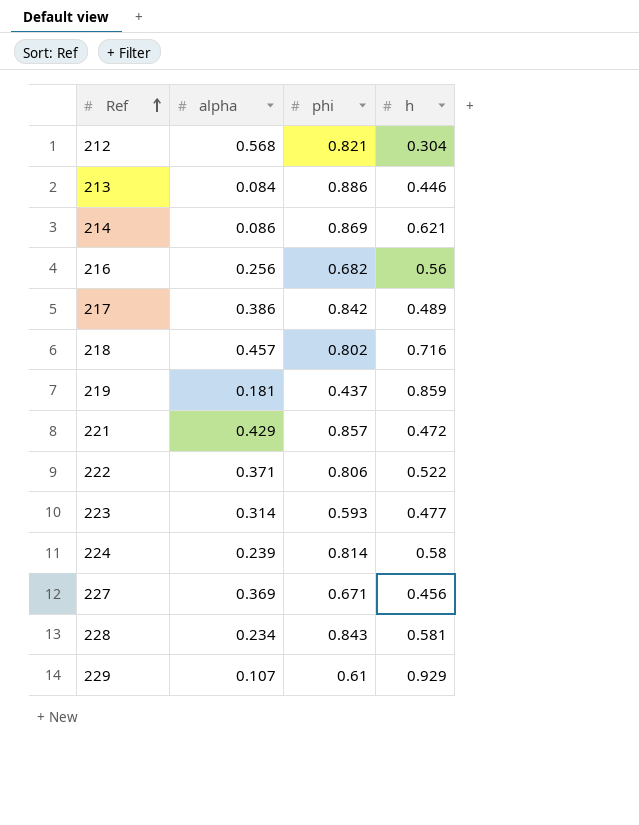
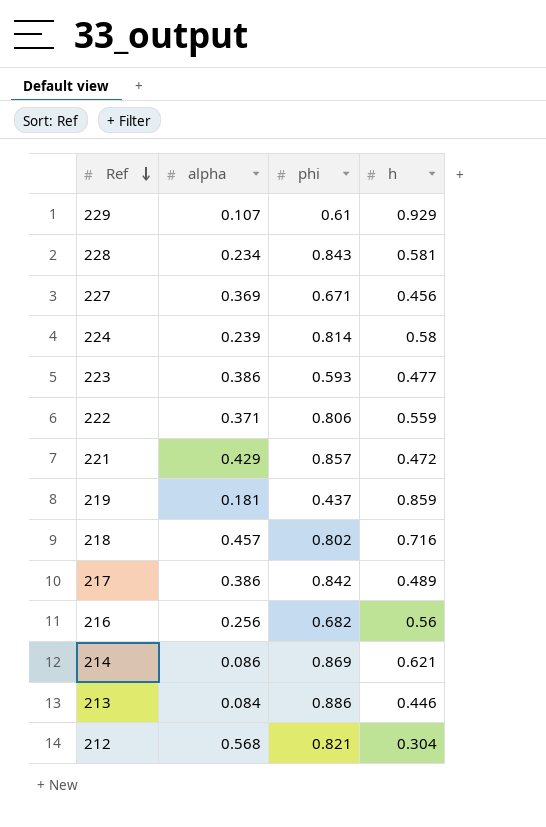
row order: Ref ascending -> Ref descending
223 | alpha: 0.314 -> 0.386
222 | h: 0.522 -> 0.559

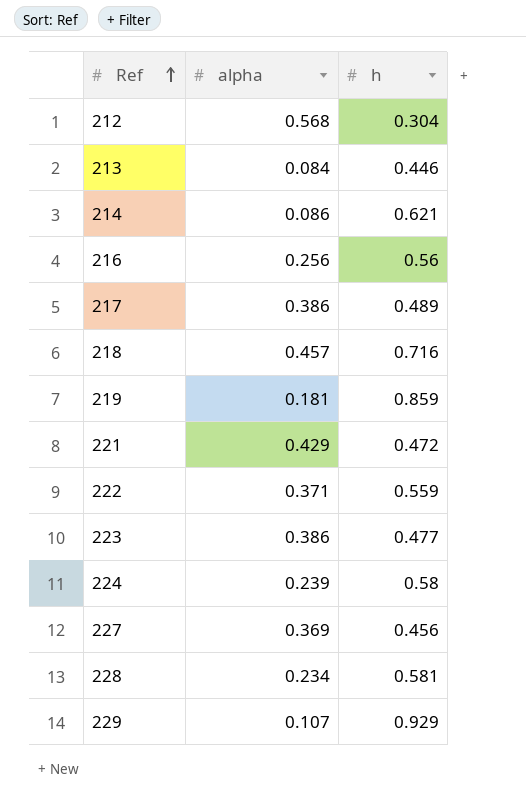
row order: Ref descending -> Ref ascending
column phi | position: 3 -> none

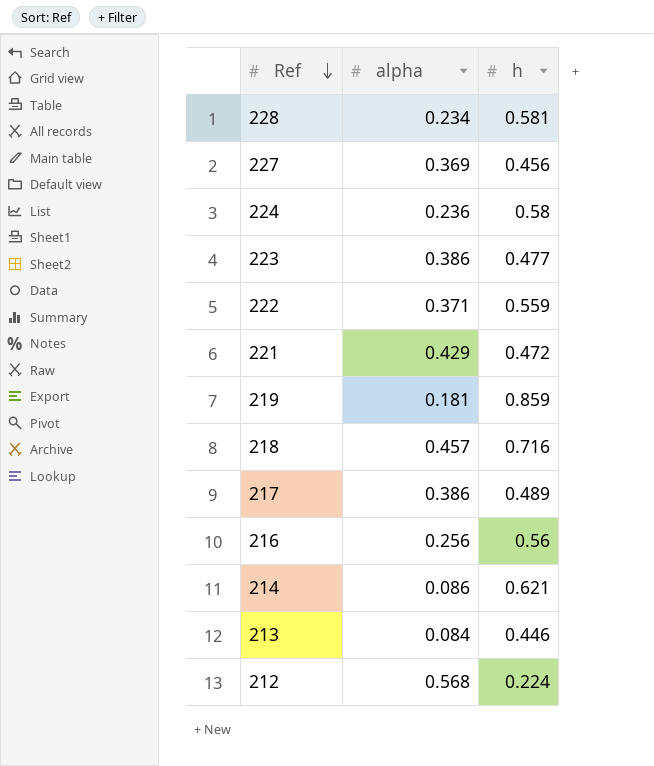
row order: Ref ascending -> Ref descending
row 229: 0.107 | 0.929 -> none
224 | alpha: 0.239 -> 0.236
212 | h: 0.304 -> 0.224

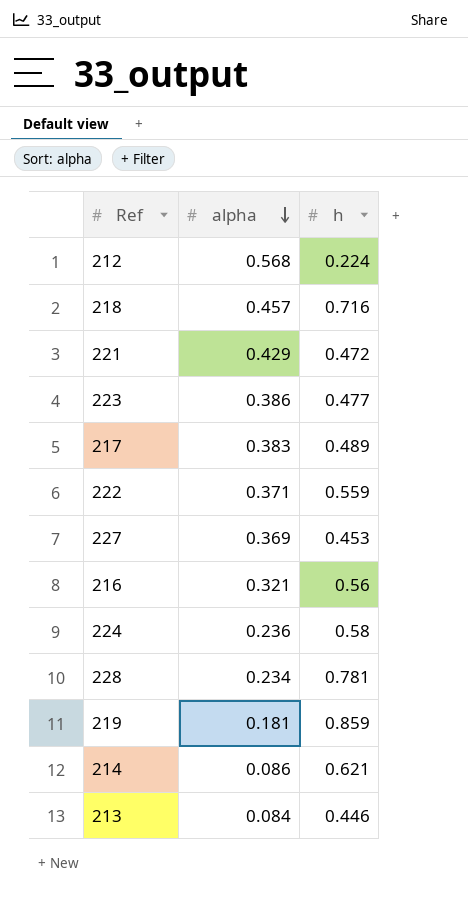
row order: Ref descending -> alpha descending
217 | alpha: 0.386 -> 0.383
227 | h: 0.456 -> 0.453
216 | alpha: 0.256 -> 0.321
228 | h: 0.581 -> 0.781

